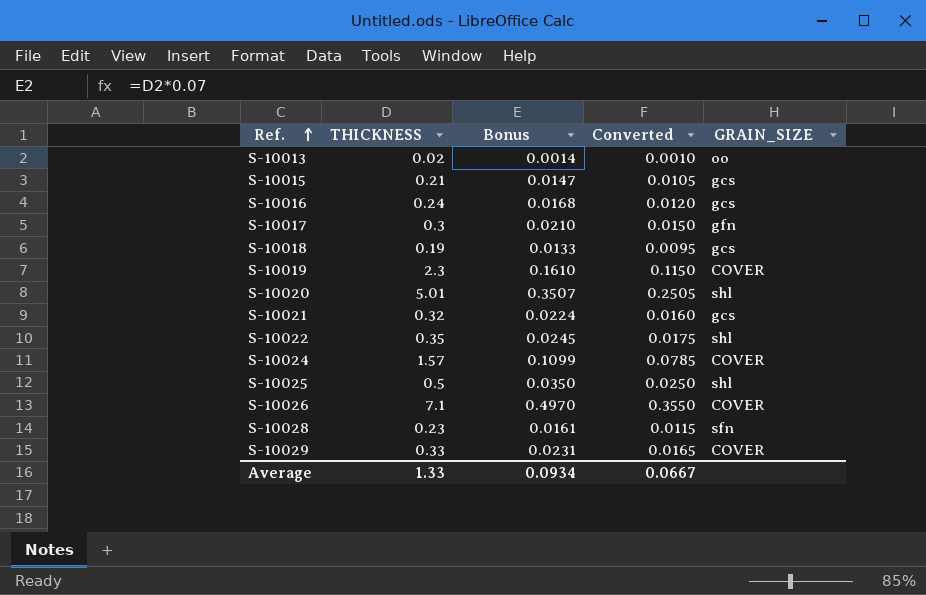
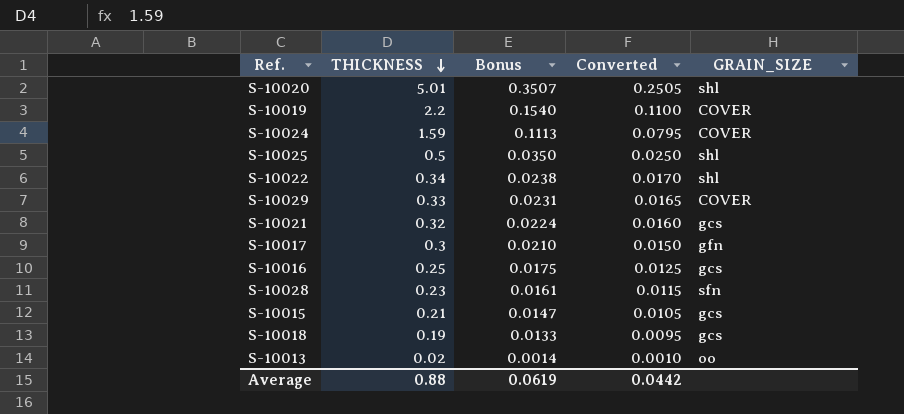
row order: Ref. ascending -> THICKNESS descending
row S-10026: 7.1 | 0.4970 | 0.3550 | COVER -> none
S-10019 | THICKNESS: 2.3 -> 2.2
S-10019 | Bonus: 0.1610 -> 0.1540
S-10019 | Converted: 0.1150 -> 0.1100
S-10024 | THICKNESS: 1.57 -> 1.59
S-10024 | Bonus: 0.1099 -> 0.1113
S-10024 | Converted: 0.0785 -> 0.0795
S-10022 | THICKNESS: 0.35 -> 0.34
S-10022 | Bonus: 0.0245 -> 0.0238
S-10022 | Converted: 0.0175 -> 0.0170
S-10016 | THICKNESS: 0.24 -> 0.25
S-10016 | Bonus: 0.0168 -> 0.0175
S-10016 | Converted: 0.0120 -> 0.0125
Average | THICKNESS: 1.33 -> 0.88
Average | Bonus: 0.0934 -> 0.0619
Average | Converted: 0.0667 -> 0.0442

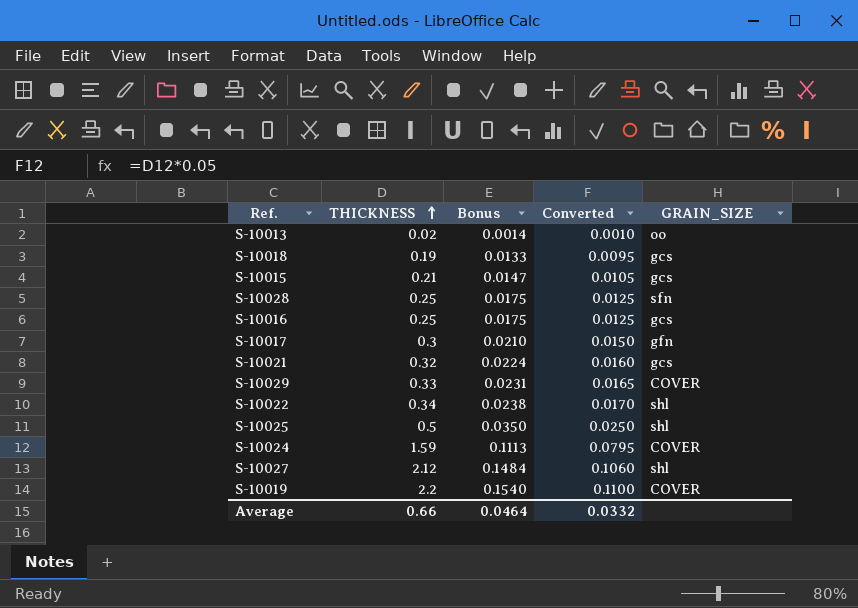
row order: THICKNESS descending -> THICKNESS ascending
row S-10020: 5.01 | 0.3507 | 0.2505 | shl -> none
S-10028 | THICKNESS: 0.23 -> 0.25
S-10028 | Bonus: 0.0161 -> 0.0175
S-10028 | Converted: 0.0115 -> 0.0125
row S-10027: none -> 2.12 | 0.1484 | 0.1060 | shl
Average | THICKNESS: 0.88 -> 0.66
Average | Bonus: 0.0619 -> 0.0464
Average | Converted: 0.0442 -> 0.0332

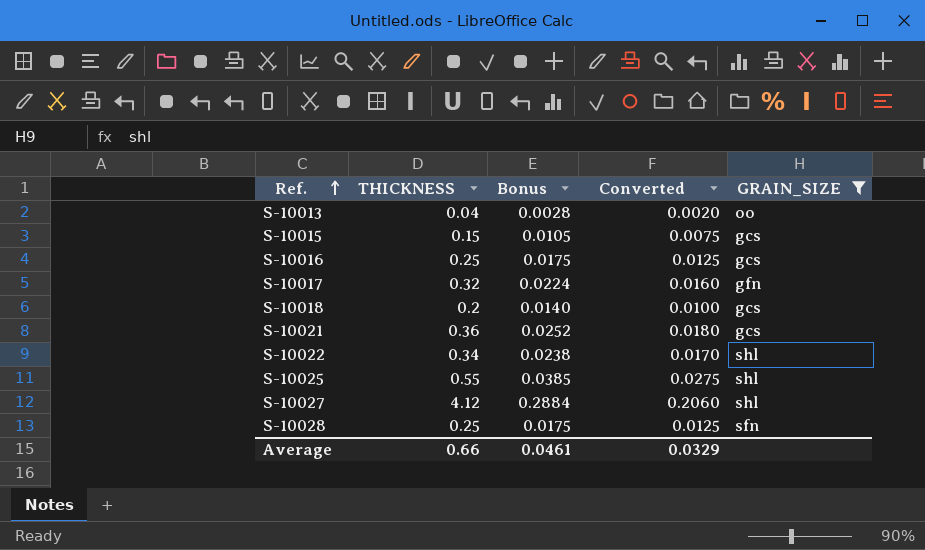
filter: none -> GRAIN_SIZE != COVER
row order: THICKNESS ascending -> Ref. ascending
S-10013 | THICKNESS: 0.02 -> 0.04
S-10013 | Bonus: 0.0014 -> 0.0028
S-10013 | Converted: 0.0010 -> 0.0020
S-10015 | THICKNESS: 0.21 -> 0.15
S-10015 | Bonus: 0.0147 -> 0.0105
S-10015 | Converted: 0.0105 -> 0.0075
S-10017 | THICKNESS: 0.3 -> 0.32
S-10017 | Bonus: 0.0210 -> 0.0224
S-10017 | Converted: 0.0150 -> 0.0160
S-10018 | THICKNESS: 0.19 -> 0.2
S-10018 | Bonus: 0.0133 -> 0.0140
S-10018 | Converted: 0.0095 -> 0.0100
S-10021 | THICKNESS: 0.32 -> 0.36
S-10021 | Bonus: 0.0224 -> 0.0252
S-10021 | Converted: 0.0160 -> 0.0180
S-10025 | THICKNESS: 0.5 -> 0.55
S-10025 | Bonus: 0.0350 -> 0.0385
S-10025 | Converted: 0.0250 -> 0.0275
S-10027 | THICKNESS: 2.12 -> 4.12
S-10027 | Bonus: 0.1484 -> 0.2884
S-10027 | Converted: 0.1060 -> 0.2060
Average | Bonus: 0.0464 -> 0.0461
Average | Converted: 0.0332 -> 0.0329

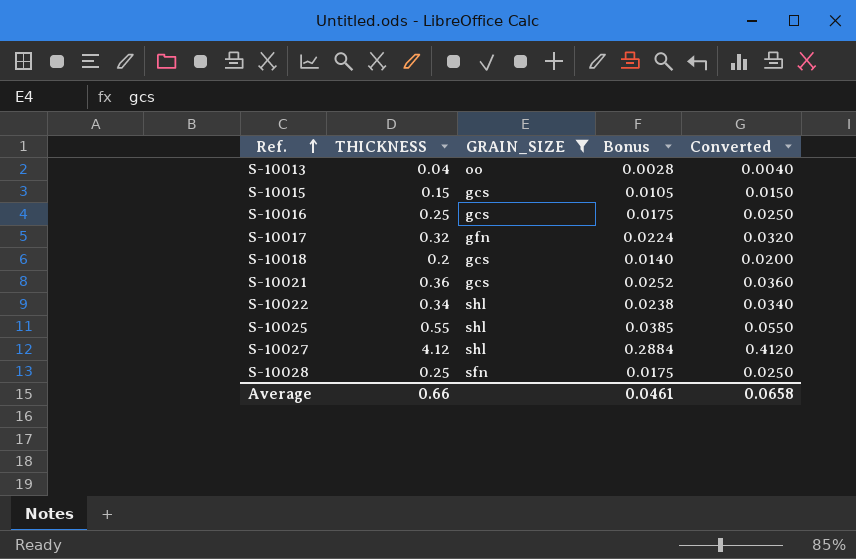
column GRAIN_SIZE | position: 5 -> 3
column Converted | formula: [THICKNESS] * 0.05 -> [THICKNESS] * 0.1
Average | Converted: 0.0329 -> 0.0658

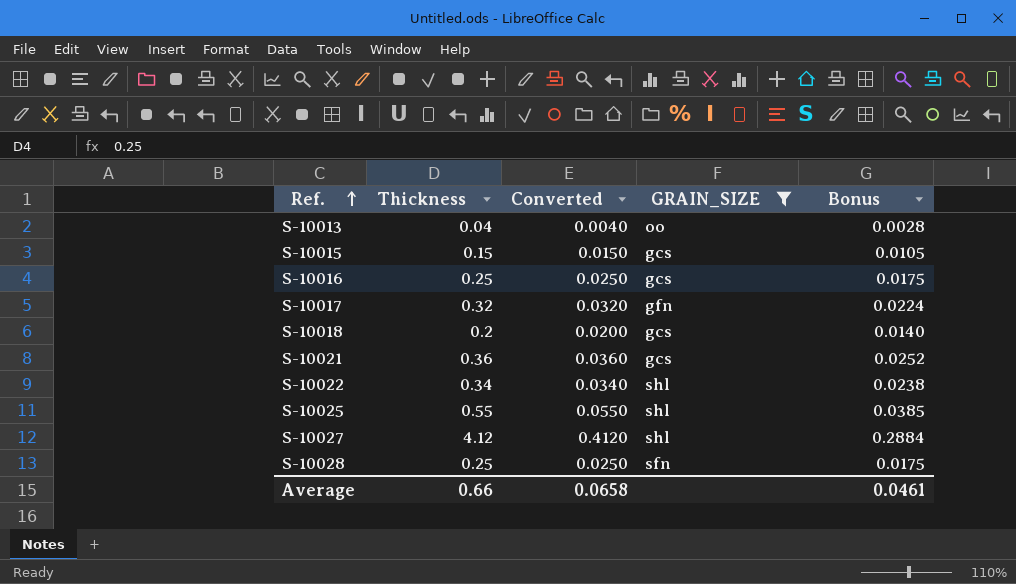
column name: THICKNESS -> Thickness
column Converted | position: 5 -> 3

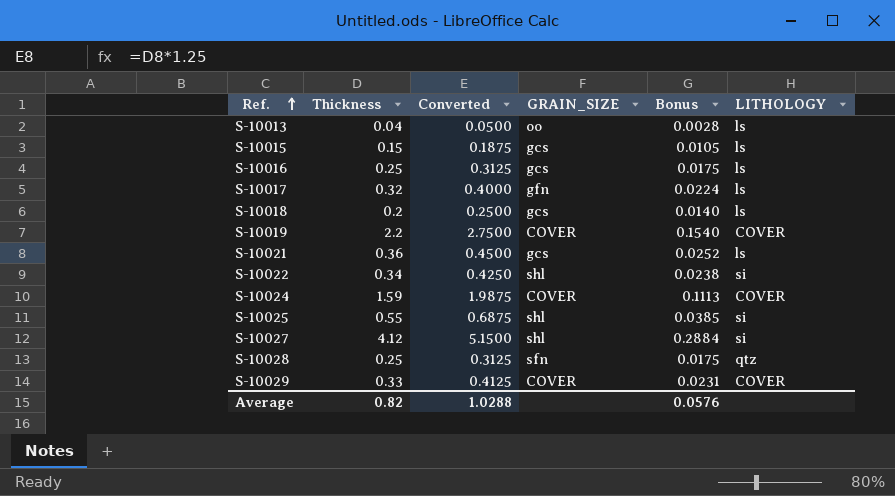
filter: GRAIN_SIZE != COVER -> none
column Converted | formula: [Thickness] * 0.1 -> [Thickness] * 1.25
column LITHOLOGY | position: none -> 6
Average | Thickness: 0.66 -> 0.82
Average | Converted: 0.0658 -> 1.0288
Average | Bonus: 0.0461 -> 0.0576

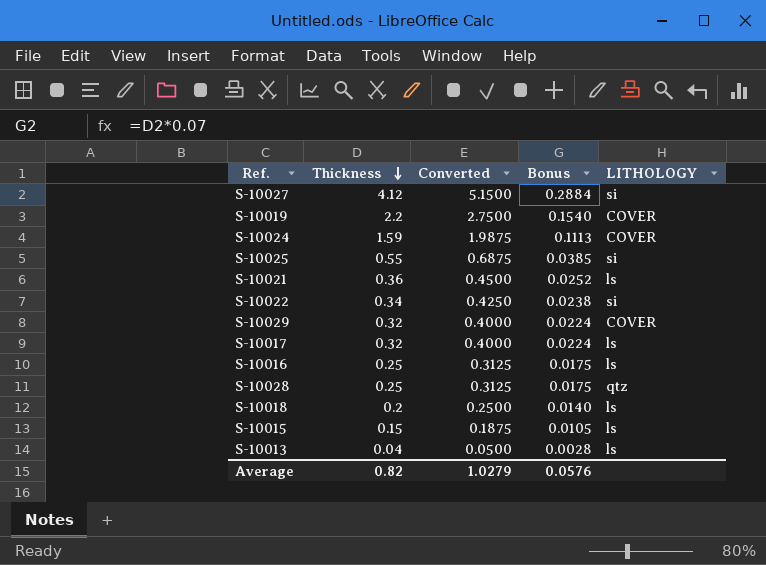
row order: Ref. ascending -> Thickness descending
column GRAIN_SIZE | position: 4 -> none
S-10029 | Thickness: 0.33 -> 0.32
S-10029 | Converted: 0.4125 -> 0.4000
S-10029 | Bonus: 0.0231 -> 0.0224
Average | Converted: 1.0288 -> 1.0279

